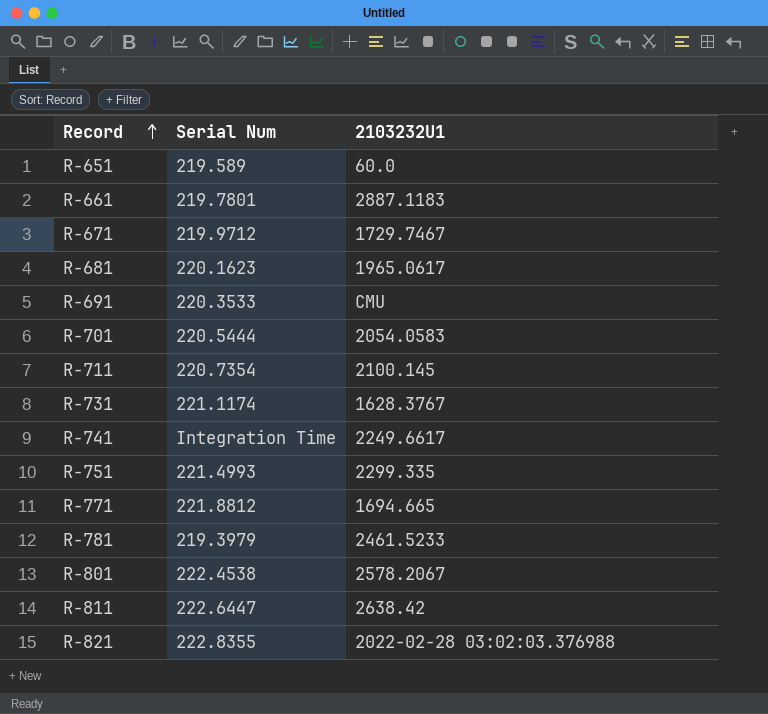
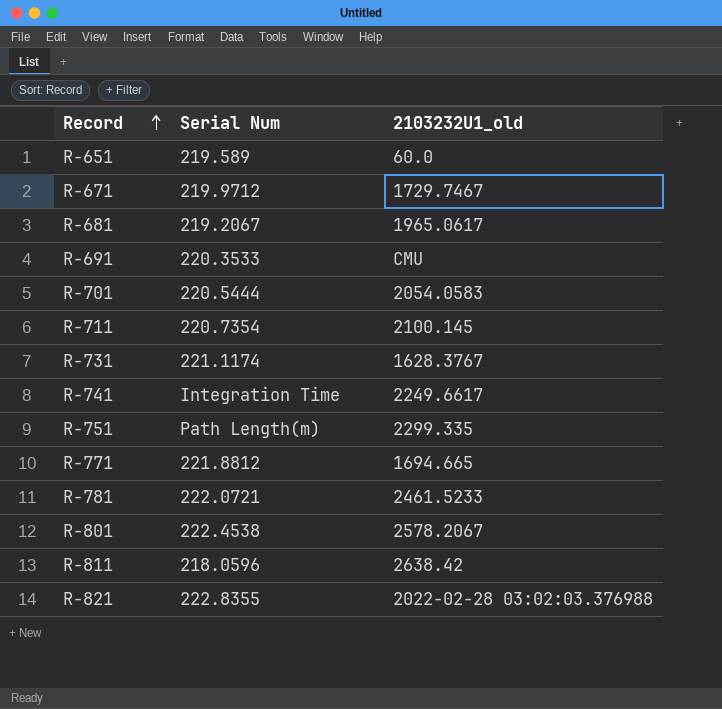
column name: 2103232U1 -> 2103232U1_old
row R-661: 219.7801 | 2887.1183 -> none
R-681 | Serial Num: 220.1623 -> 219.2067
R-751 | Serial Num: 221.4993 -> Path Length(m)
R-781 | Serial Num: 219.3979 -> 222.0721
R-811 | Serial Num: 222.6447 -> 218.0596

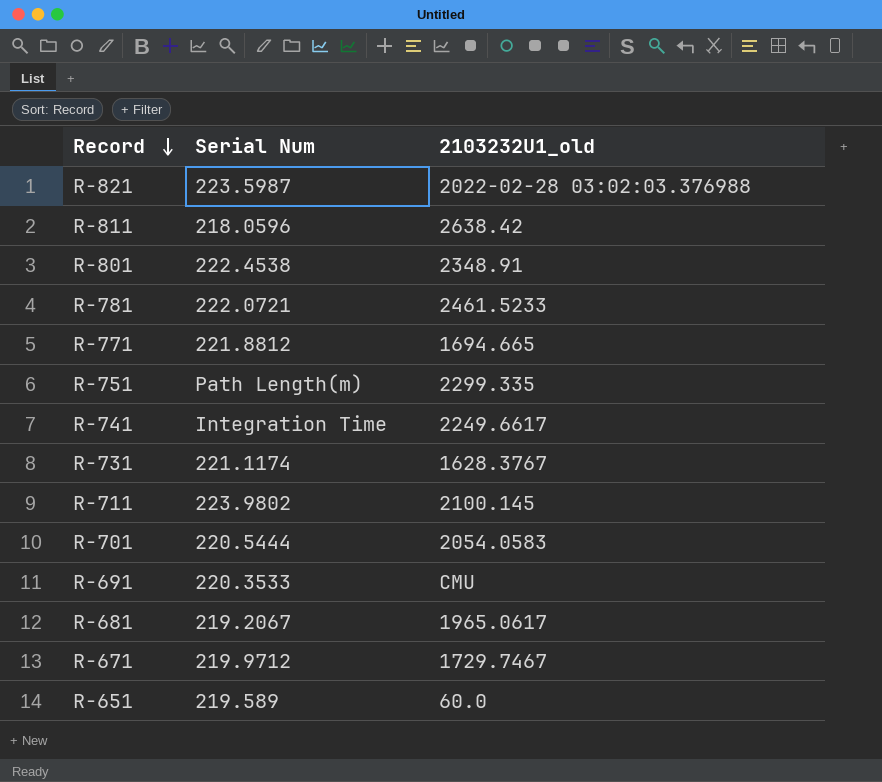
row order: Record ascending -> Record descending
R-821 | Serial Num: 222.8355 -> 223.5987
R-801 | 2103232U1_old: 2578.2067 -> 2348.91
R-711 | Serial Num: 220.7354 -> 223.9802

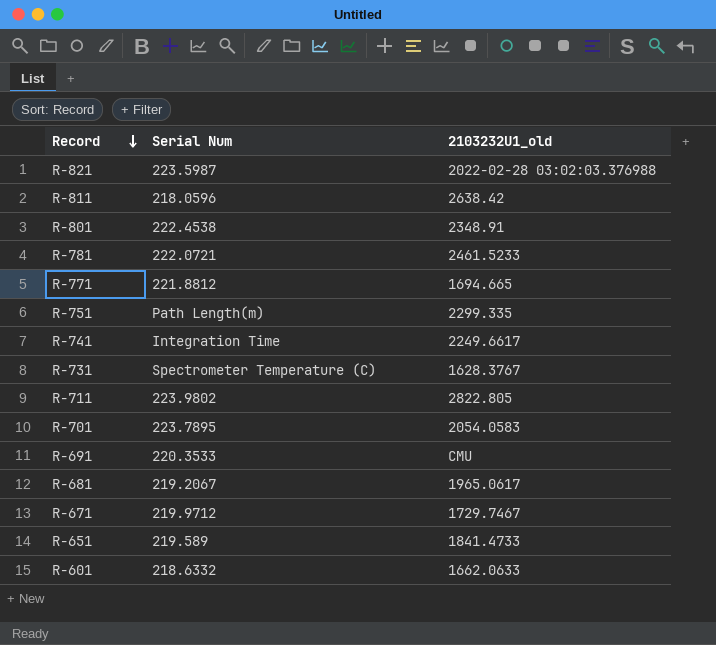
R-731 | Serial Num: 221.1174 -> Spectrometer Temperature (C)
R-711 | 2103232U1_old: 2100.145 -> 2822.805
R-701 | Serial Num: 220.5444 -> 223.7895
R-651 | 2103232U1_old: 60.0 -> 1841.4733
row R-601: none -> 218.6332 | 1662.0633

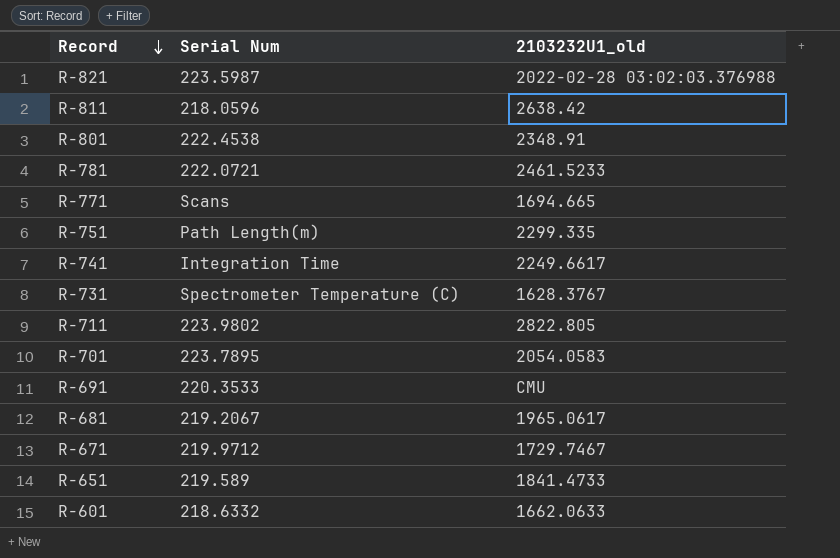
R-771 | Serial Num: 221.8812 -> Scans

